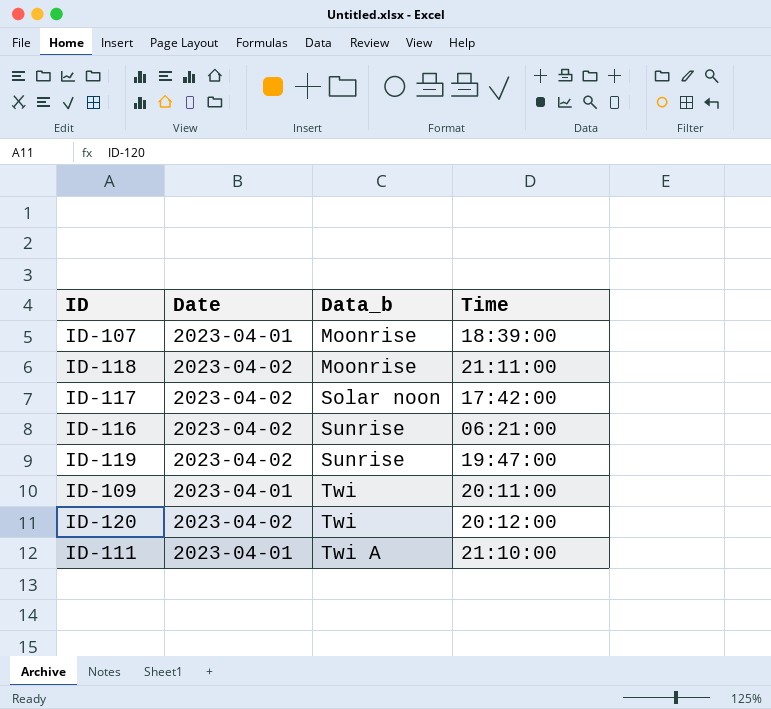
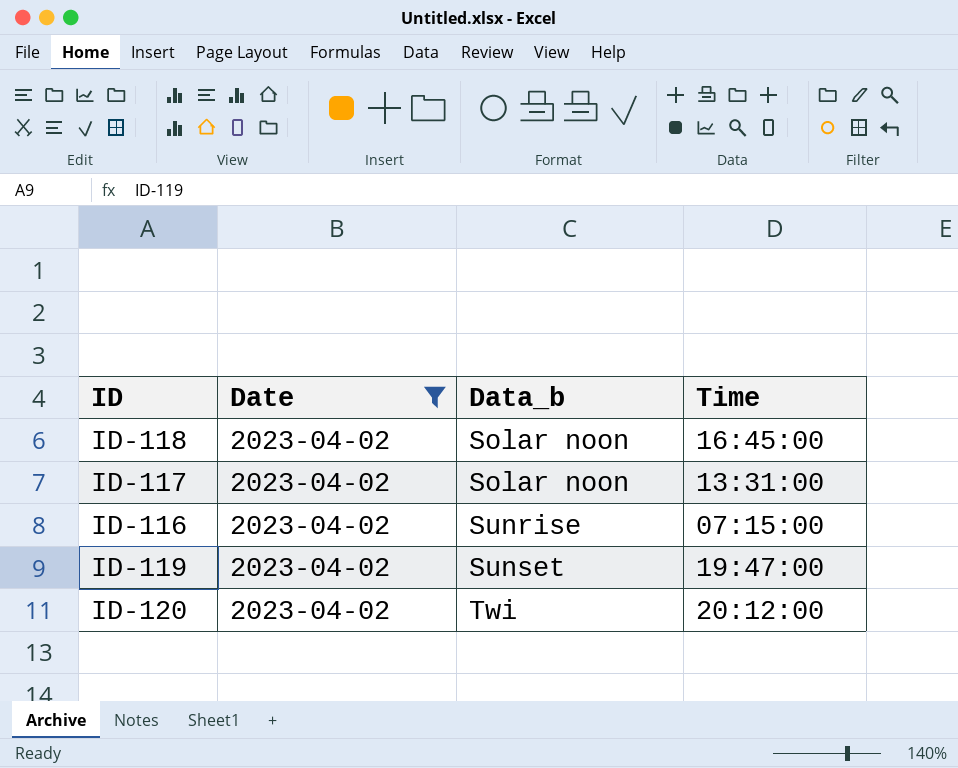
filter: none -> Date = 2023-04-02
ID-118 | Data_b: Moonrise -> Solar noon
ID-118 | Time: 21:11:00 -> 16:45:00
ID-117 | Time: 17:42:00 -> 13:31:00
ID-116 | Time: 06:21:00 -> 07:15:00
ID-119 | Data_b: Sunrise -> Sunset

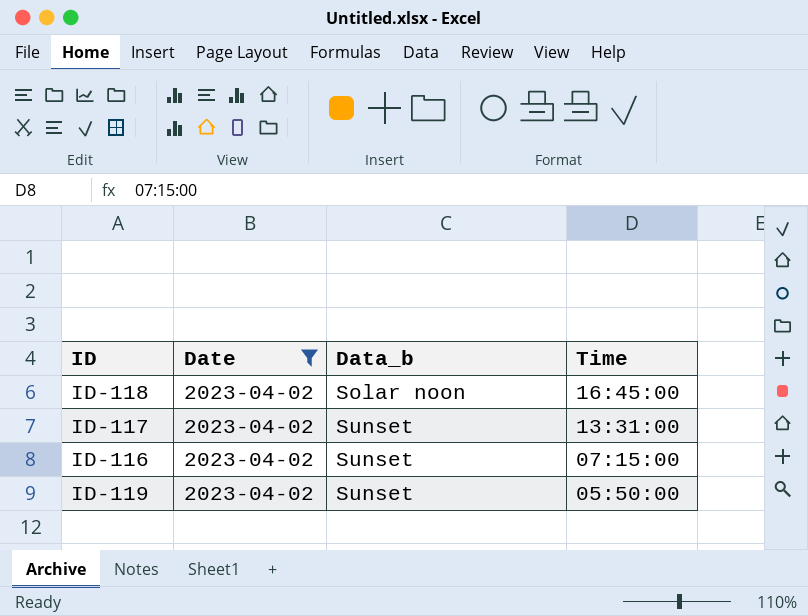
row ID-120: 2023-04-02 | Twi | 20:12:00 -> none
ID-117 | Data_b: Solar noon -> Sunset
ID-116 | Data_b: Sunrise -> Sunset
ID-119 | Time: 19:47:00 -> 05:50:00

